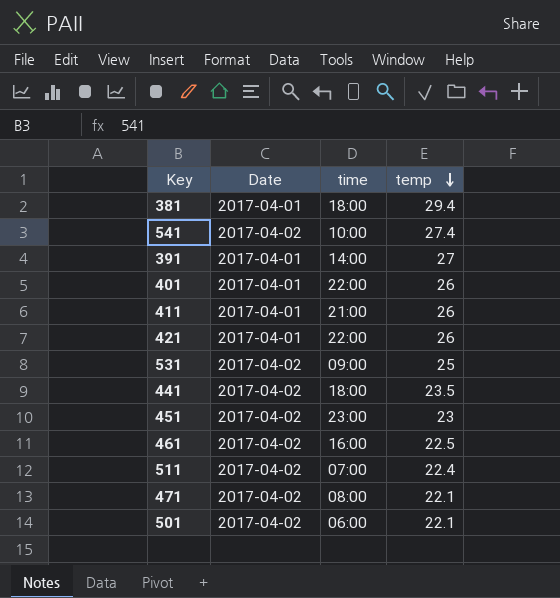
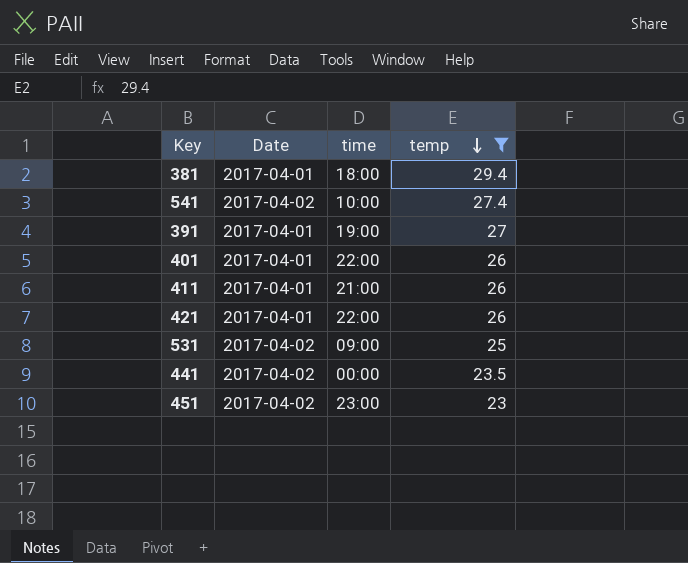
filter: none -> temp >= 23
391 | time: 14:00 -> 19:00
441 | time: 18:00 -> 00:00

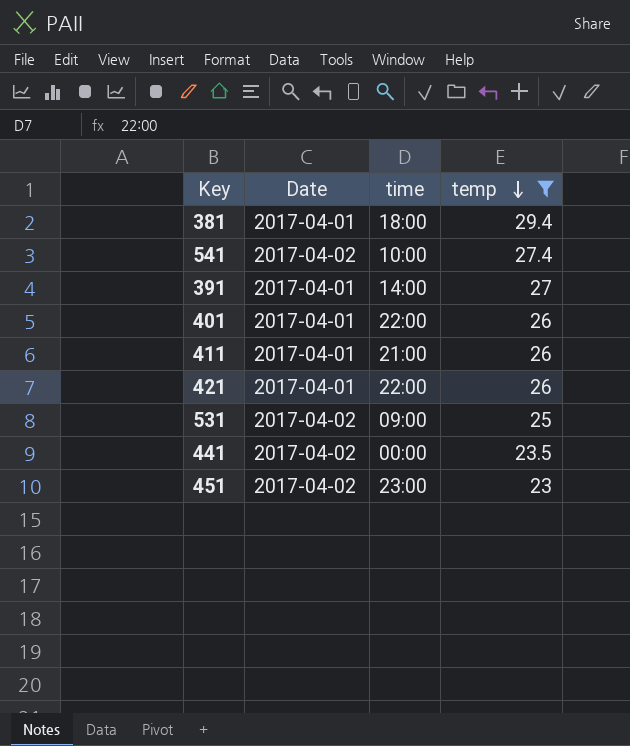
391 | time: 19:00 -> 14:00

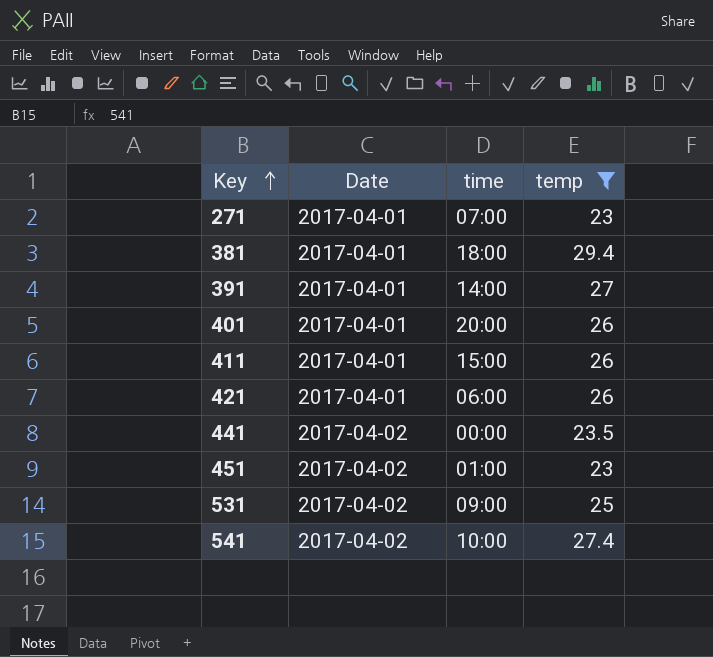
row order: temp descending -> Key ascending
row 271: none -> 2017-04-01 | 07:00 | 23
401 | time: 22:00 -> 20:00
411 | time: 21:00 -> 15:00
421 | time: 22:00 -> 06:00
451 | time: 23:00 -> 01:00

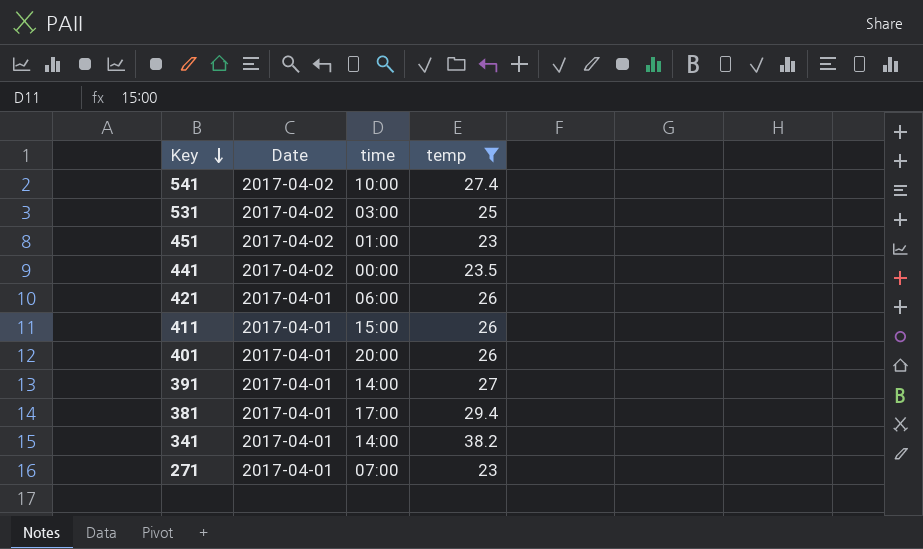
row order: Key ascending -> Key descending
531 | time: 09:00 -> 03:00
381 | time: 18:00 -> 17:00
row 341: none -> 2017-04-01 | 14:00 | 38.2

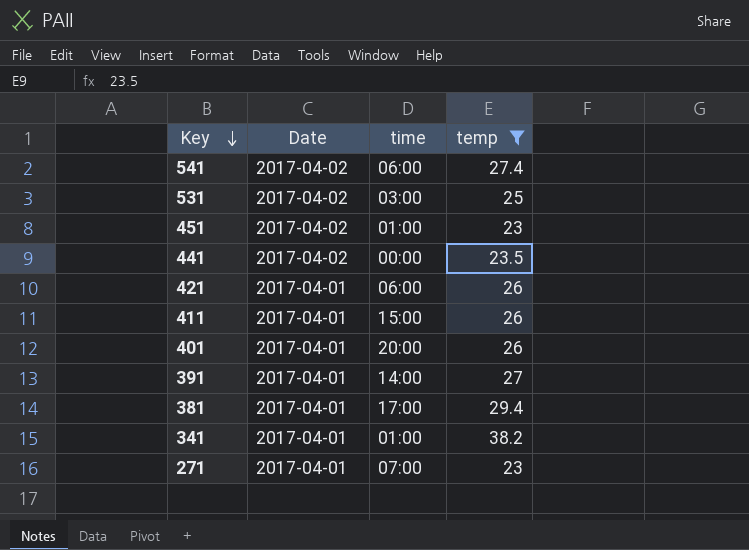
541 | time: 10:00 -> 06:00
341 | time: 14:00 -> 01:00

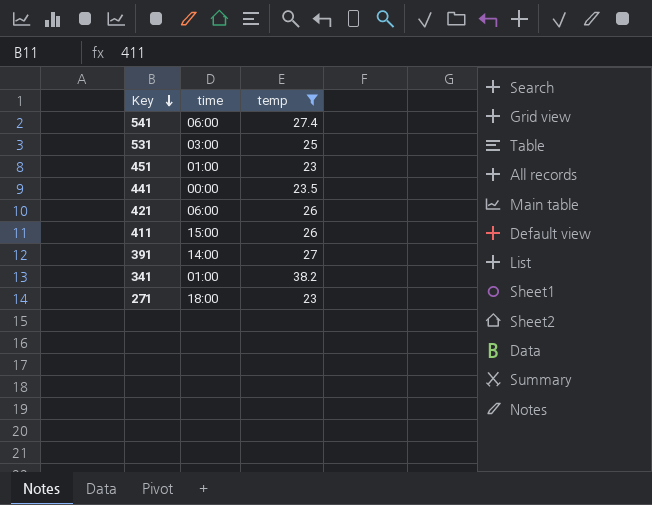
column Date | position: 2 -> none
row 401: 2017-04-01 | 20:00 | 26 -> none
row 381: 2017-04-01 | 17:00 | 29.4 -> none
271 | time: 07:00 -> 18:00

